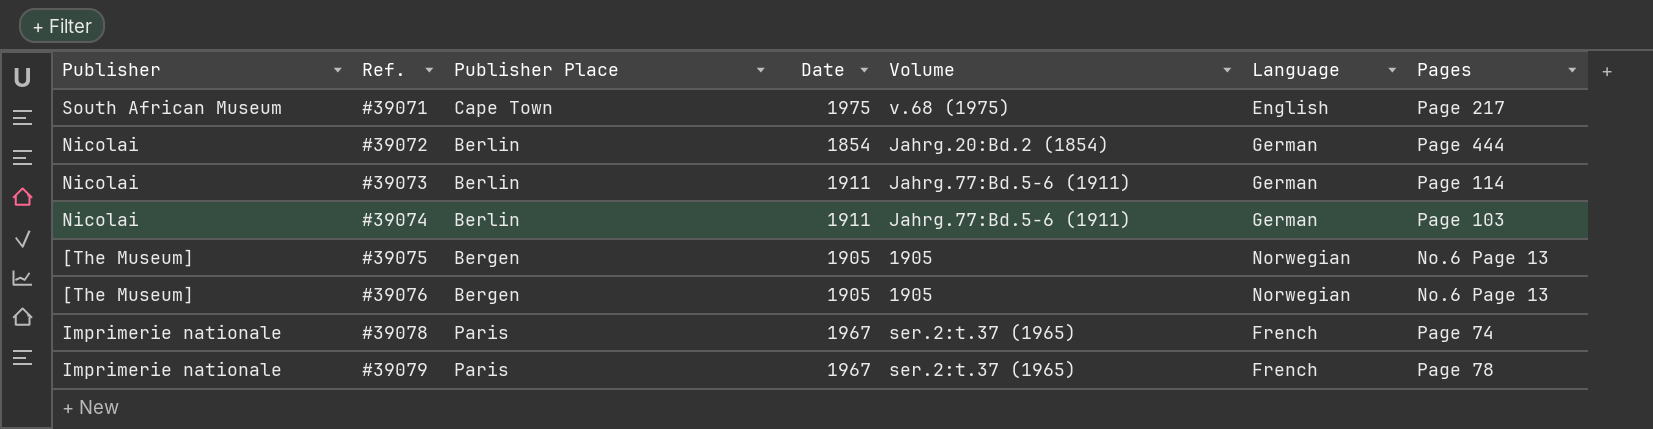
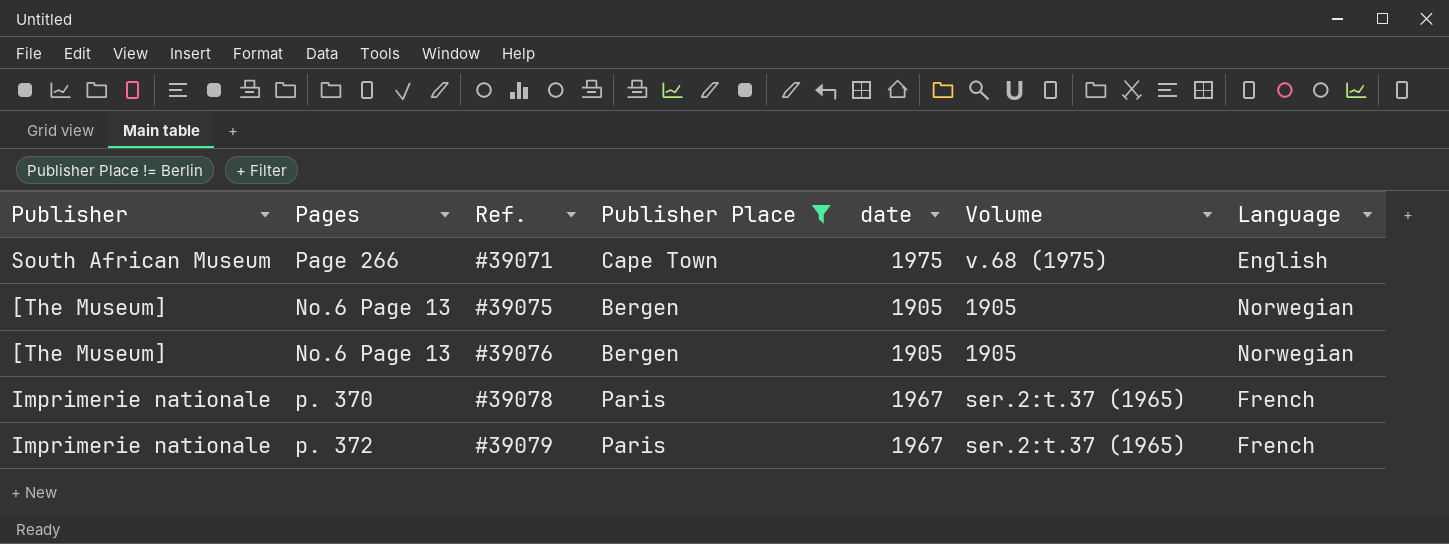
filter: none -> Publisher Place != Berlin
column Pages | position: 7 -> 2
column name: Date -> date
#39071 | Pages: Page 217 -> Page 266
#39078 | Pages: Page 74 -> p. 370
#39079 | Pages: Page 78 -> p. 372

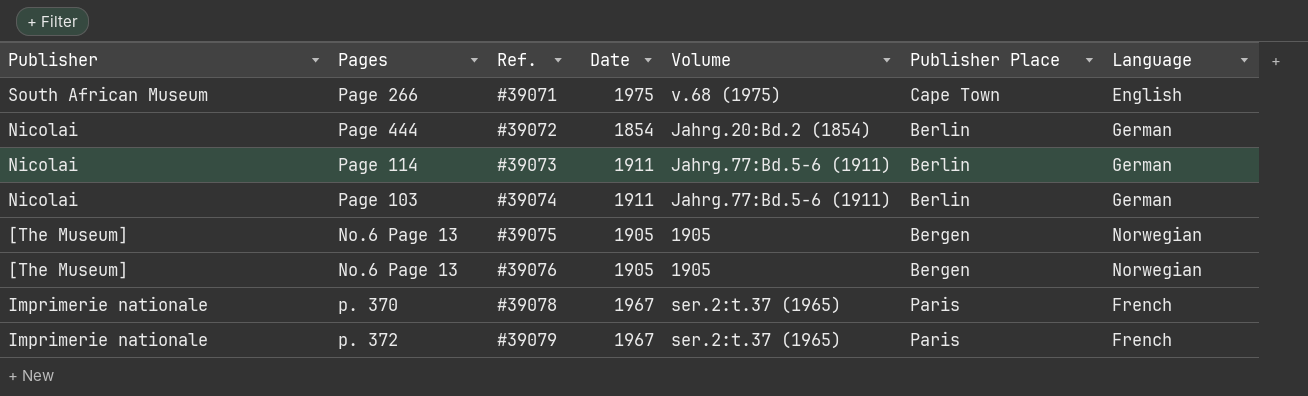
filter: Publisher Place != Berlin -> none
column name: date -> Date
column Publisher Place | position: 4 -> 6

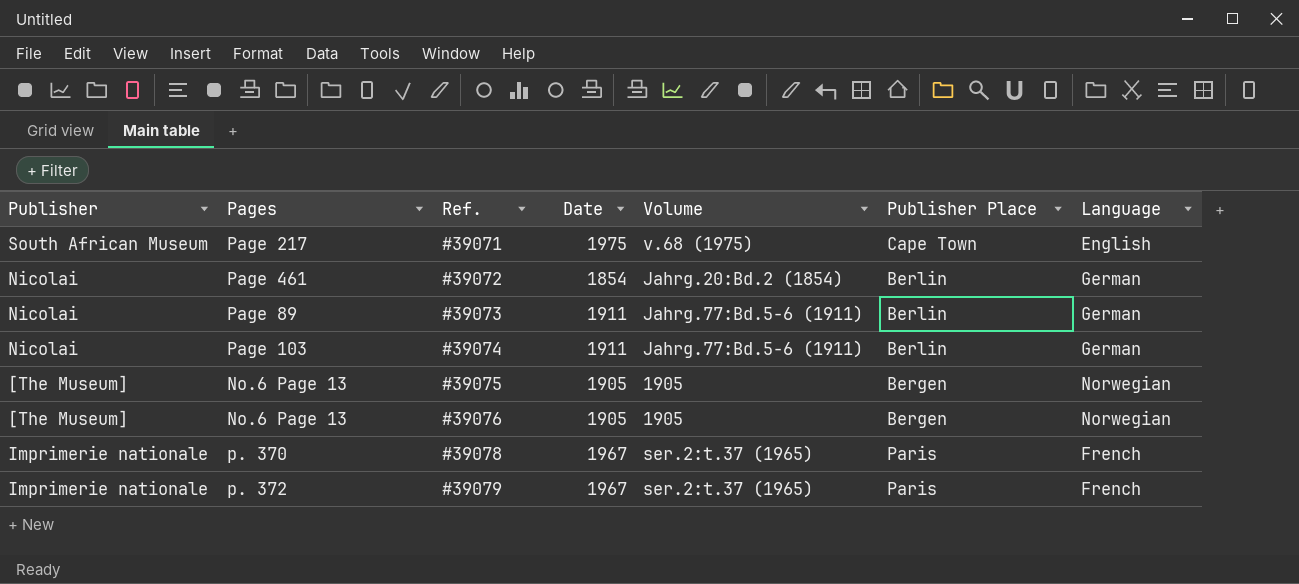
#39071 | Pages: Page 266 -> Page 217
#39072 | Pages: Page 444 -> Page 461
#39073 | Pages: Page 114 -> Page 89

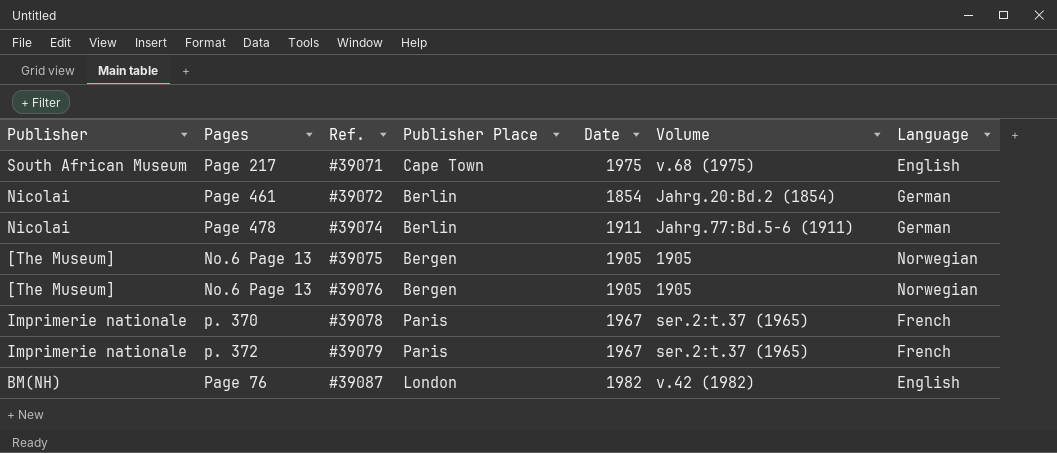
column Publisher Place | position: 6 -> 4
row #39073: Nicolai | Page 89 | 1911 | Jahrg.77:Bd.5-6 (1911) | Berlin | German -> none
#39074 | Pages: Page 103 -> Page 478
row #39087: none -> BM(NH) | Page 76 | London | 1982 | v.42 (1982) | English

